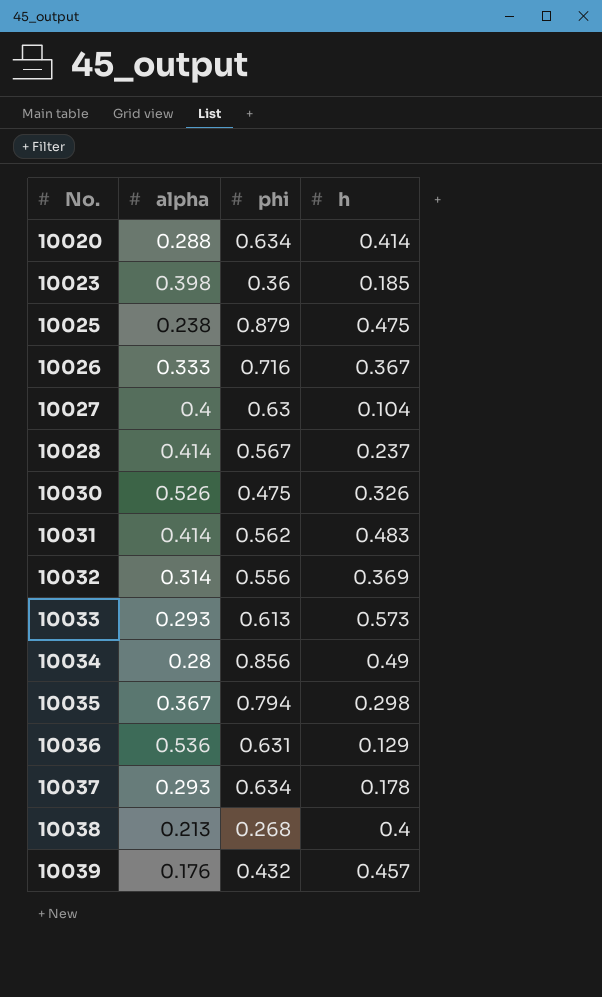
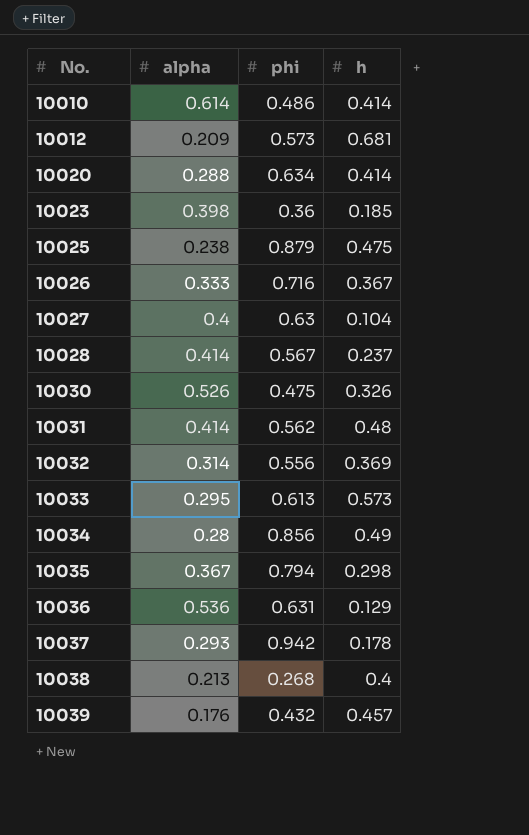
row 10010: none -> 0.614 | 0.486 | 0.414
row 10012: none -> 0.209 | 0.573 | 0.681
10031 | h: 0.483 -> 0.48
10033 | alpha: 0.293 -> 0.295
10037 | phi: 0.634 -> 0.942

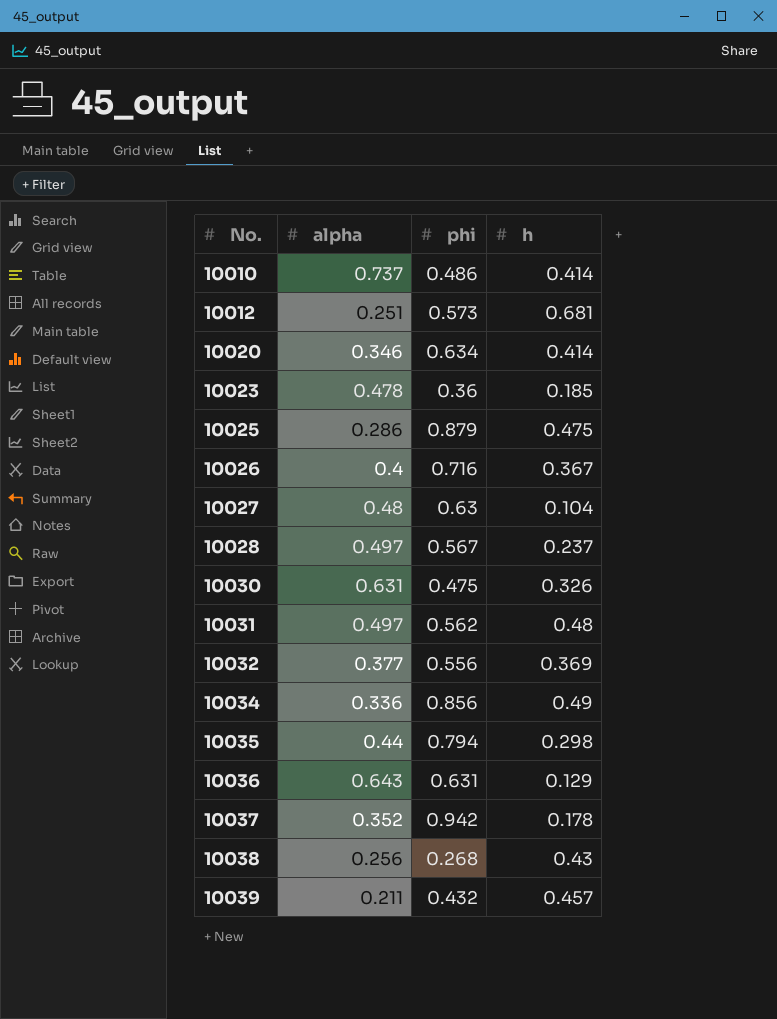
row 10033: 0.295 | 0.613 | 0.573 -> none
10010 | alpha: 0.614 -> 0.737
10012 | alpha: 0.209 -> 0.251
10020 | alpha: 0.288 -> 0.346
10023 | alpha: 0.398 -> 0.478
10025 | alpha: 0.238 -> 0.286
10026 | alpha: 0.333 -> 0.4
10027 | alpha: 0.4 -> 0.48
10028 | alpha: 0.414 -> 0.497
10030 | alpha: 0.526 -> 0.631
10031 | alpha: 0.414 -> 0.497
10032 | alpha: 0.314 -> 0.377
10034 | alpha: 0.28 -> 0.336
10035 | alpha: 0.367 -> 0.44
10036 | alpha: 0.536 -> 0.643
10037 | alpha: 0.293 -> 0.352
10038 | alpha: 0.213 -> 0.256
10038 | h: 0.4 -> 0.43
10039 | alpha: 0.176 -> 0.211

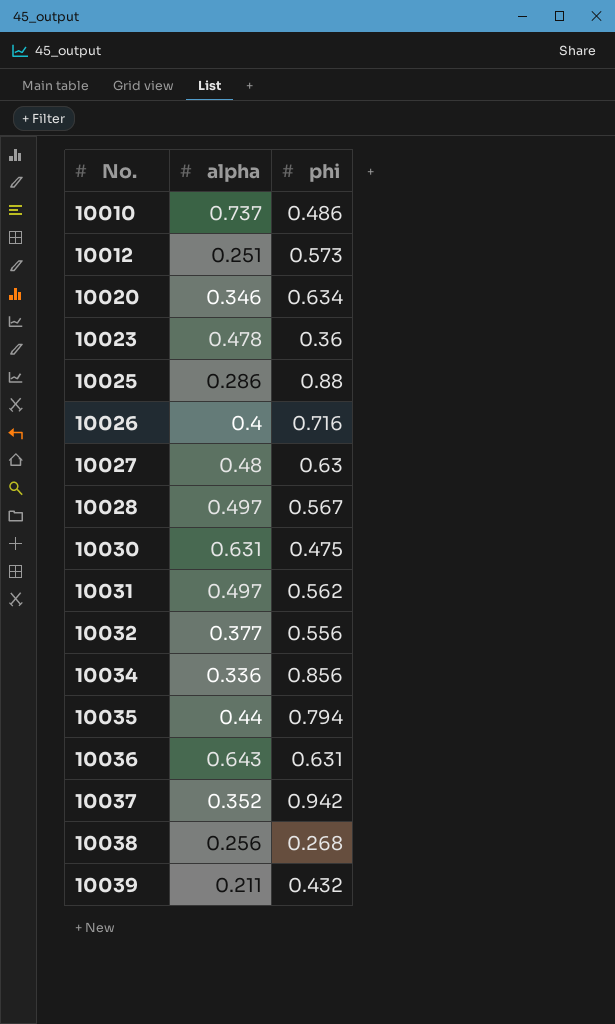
column h | position: 4 -> none
10025 | phi: 0.879 -> 0.88

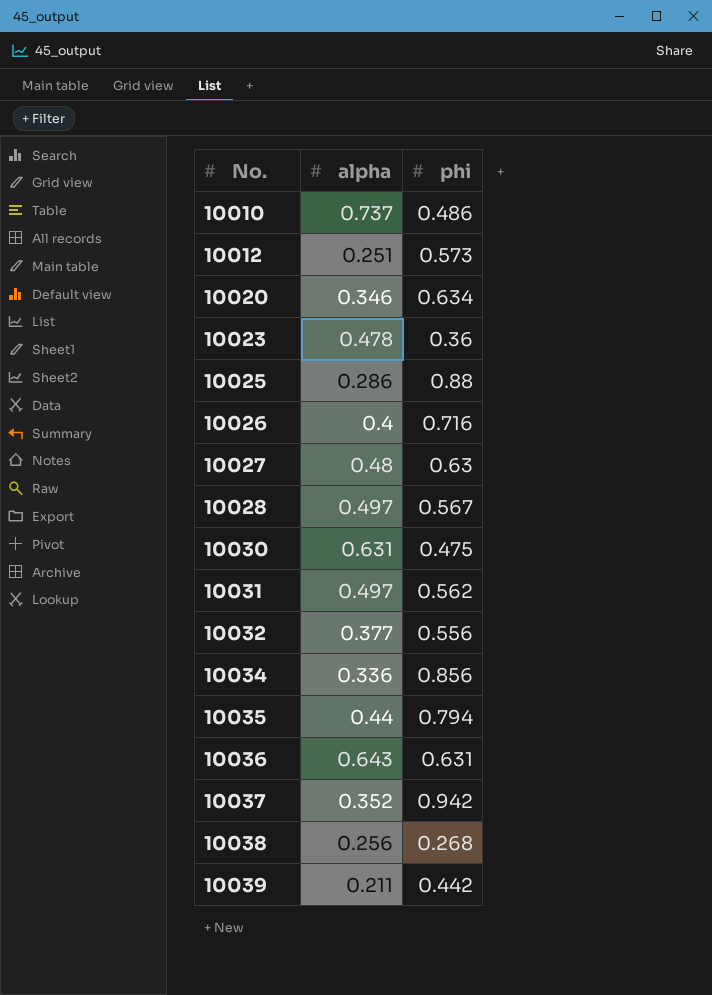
10039 | phi: 0.432 -> 0.442

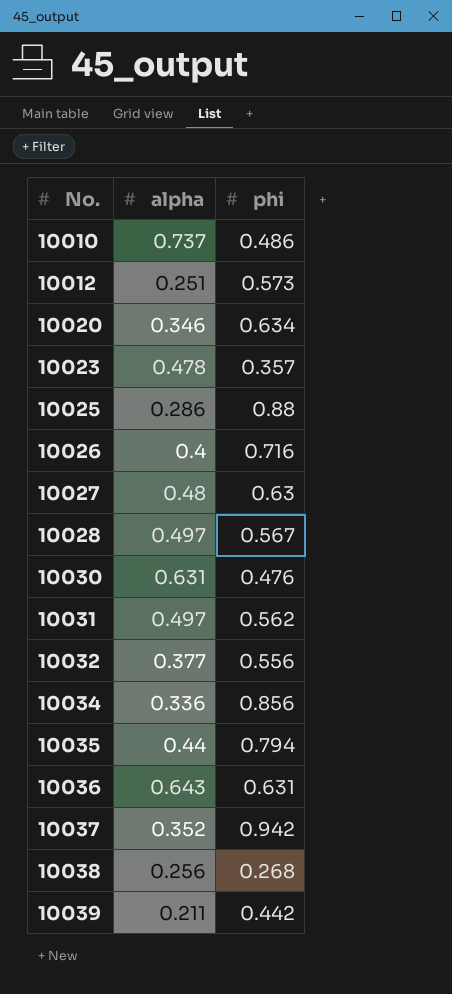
10023 | phi: 0.36 -> 0.357
10030 | phi: 0.475 -> 0.476

